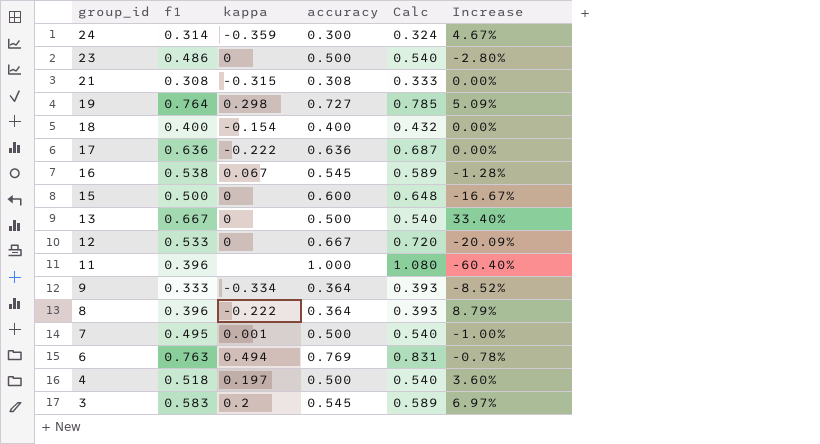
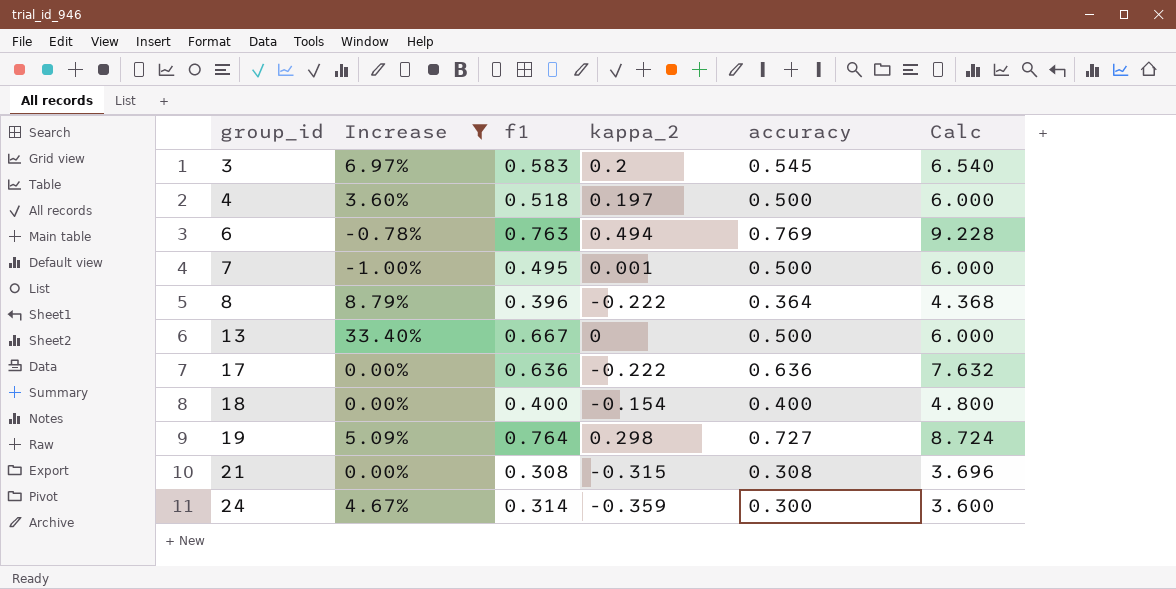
filter: none -> Increase >= -1.00%
row order: group_id descending -> group_id ascending
column Increase | position: 6 -> 2
column name: kappa -> kappa_2
column Calc | formula: [accuracy] * 1.08 -> [accuracy] * 12

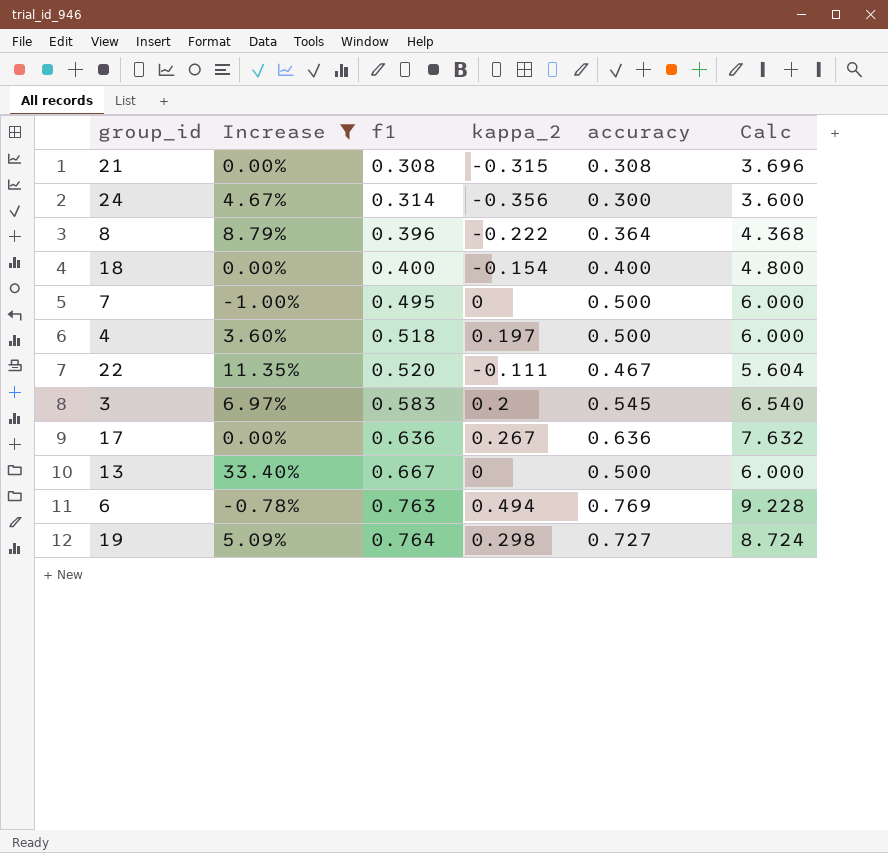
row order: group_id ascending -> f1 ascending
24 | kappa_2: -0.359 -> -0.356
7 | kappa_2: 0.001 -> 0
row 22: none -> 11.35% | 0.520 | -0.111 | 0.467 | 5.604
17 | kappa_2: -0.222 -> 0.267

